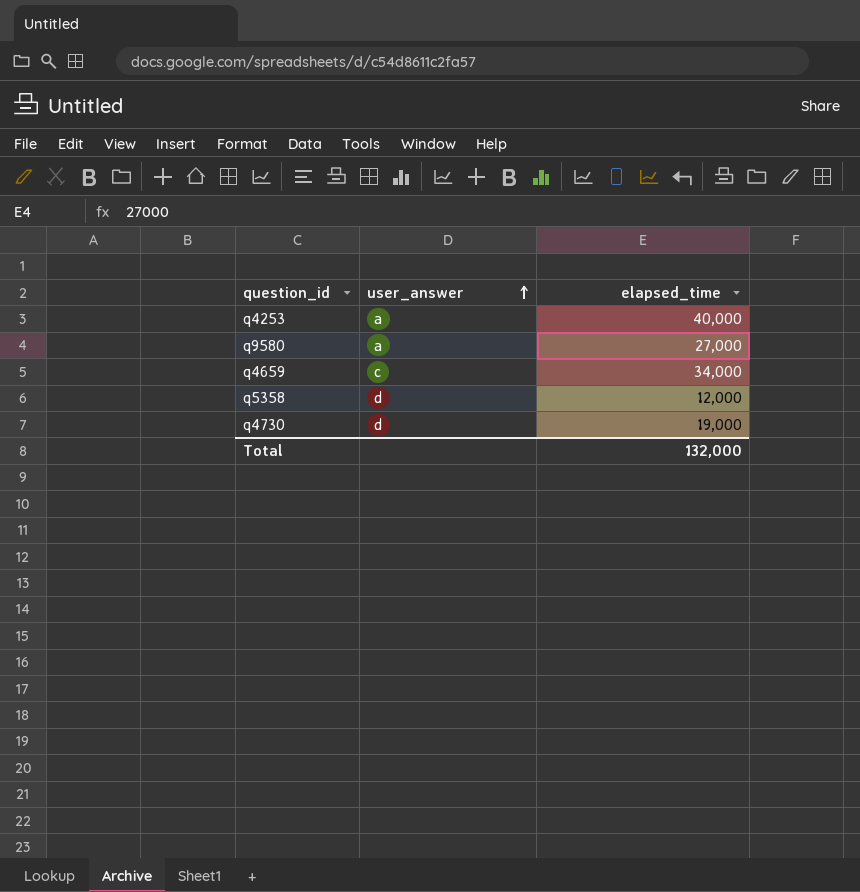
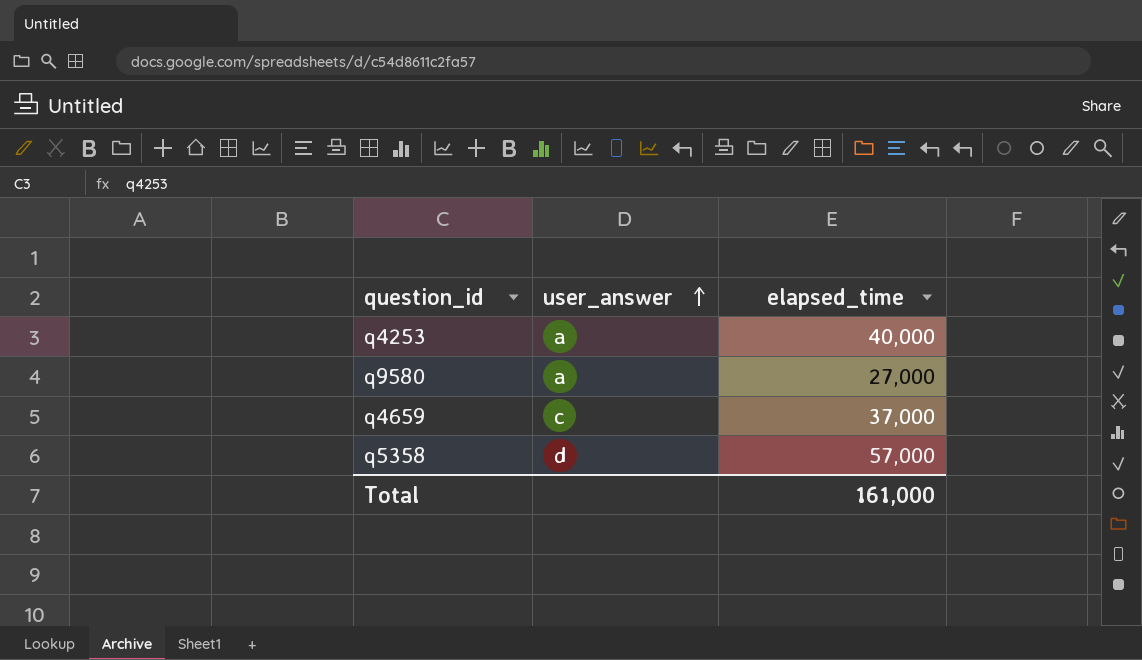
row q4730: d | 19,000 -> none
q4659 | elapsed_time: 34,000 -> 37,000
q5358 | elapsed_time: 12,000 -> 57,000
Total | elapsed_time: 132,000 -> 161,000

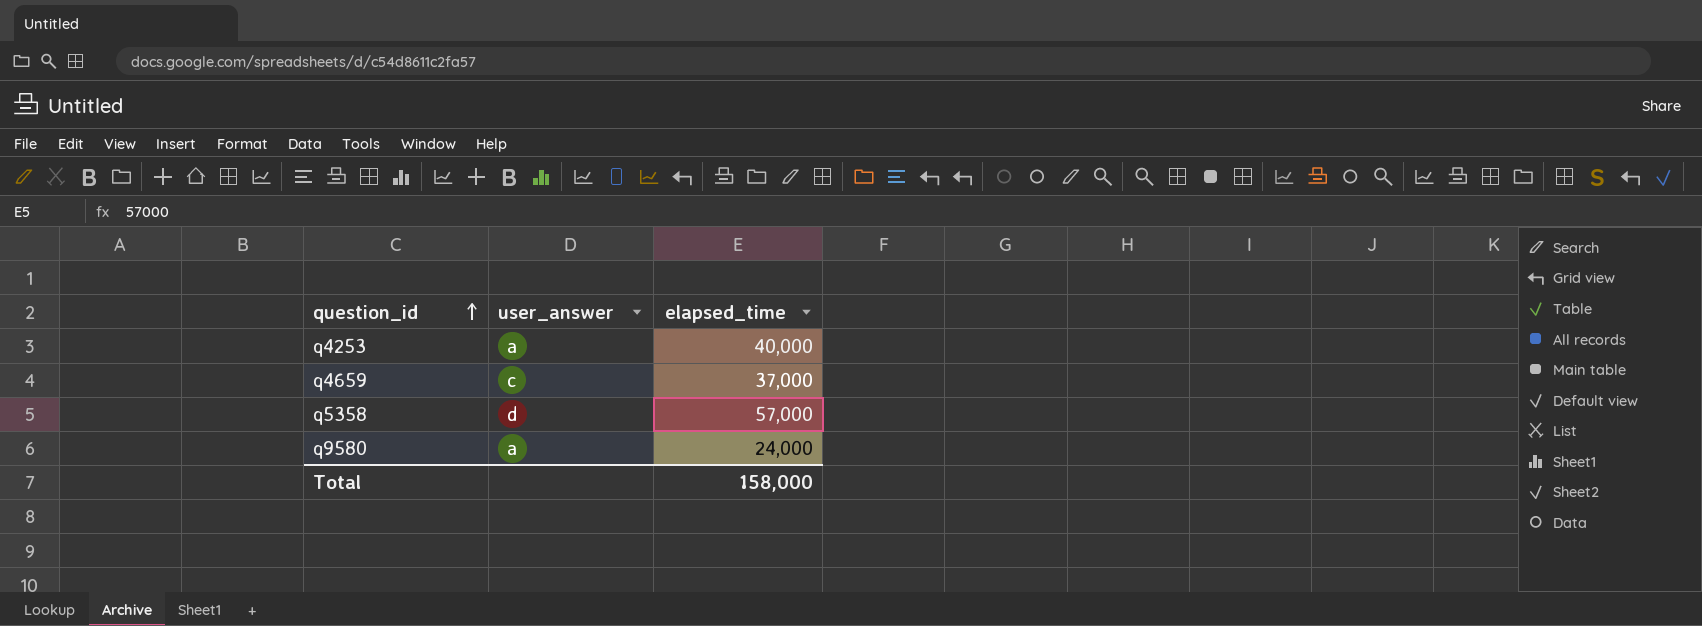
row order: user_answer ascending -> question_id ascending
q9580 | elapsed_time: 27,000 -> 24,000
Total | elapsed_time: 161,000 -> 158,000

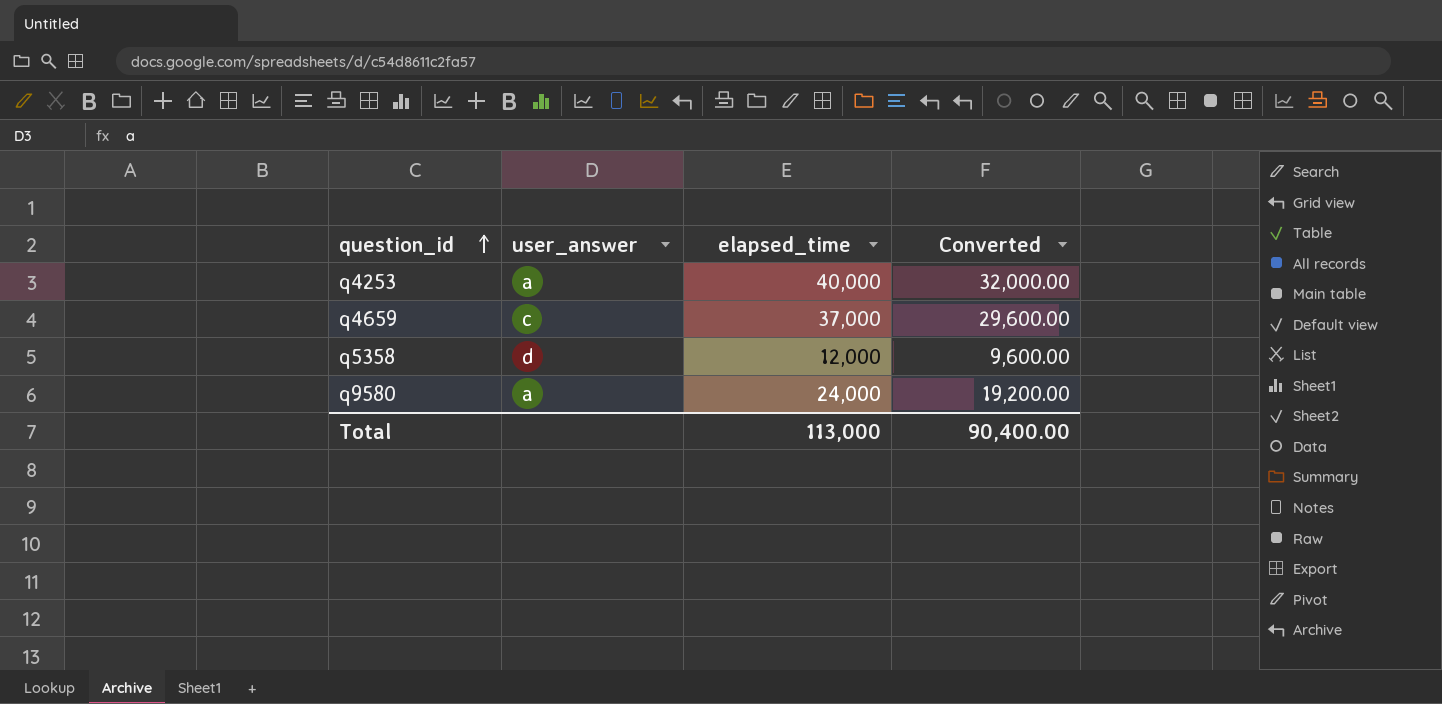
column Converted | formula: none -> [elapsed_time] * 0.8
q5358 | elapsed_time: 57,000 -> 12,000
Total | elapsed_time: 158,000 -> 113,000

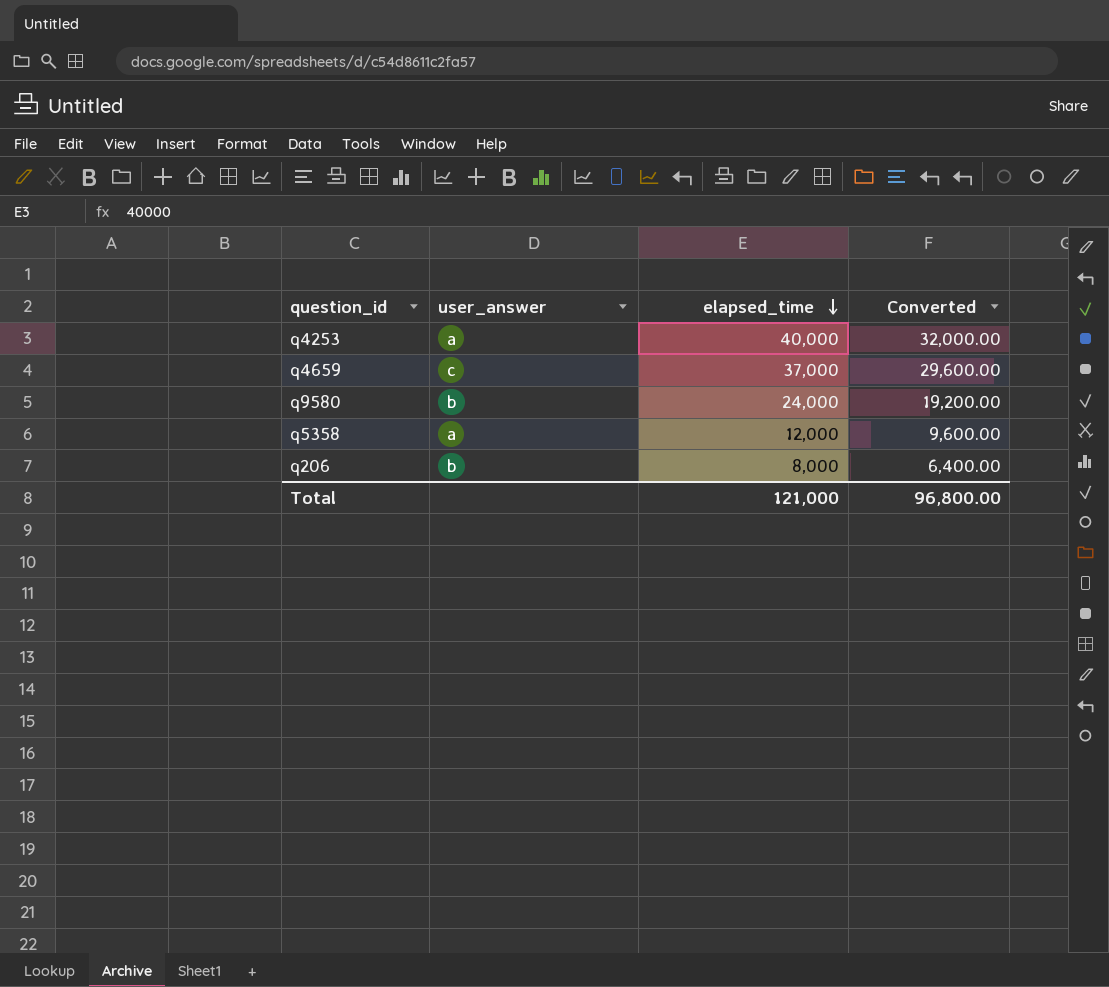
row order: question_id ascending -> elapsed_time descending
q9580 | user_answer: a -> b
q5358 | user_answer: d -> a
row q206: none -> b | 8,000 | 6,400.00
Total | elapsed_time: 113,000 -> 121,000
Total | Converted: 90,400.00 -> 96,800.00

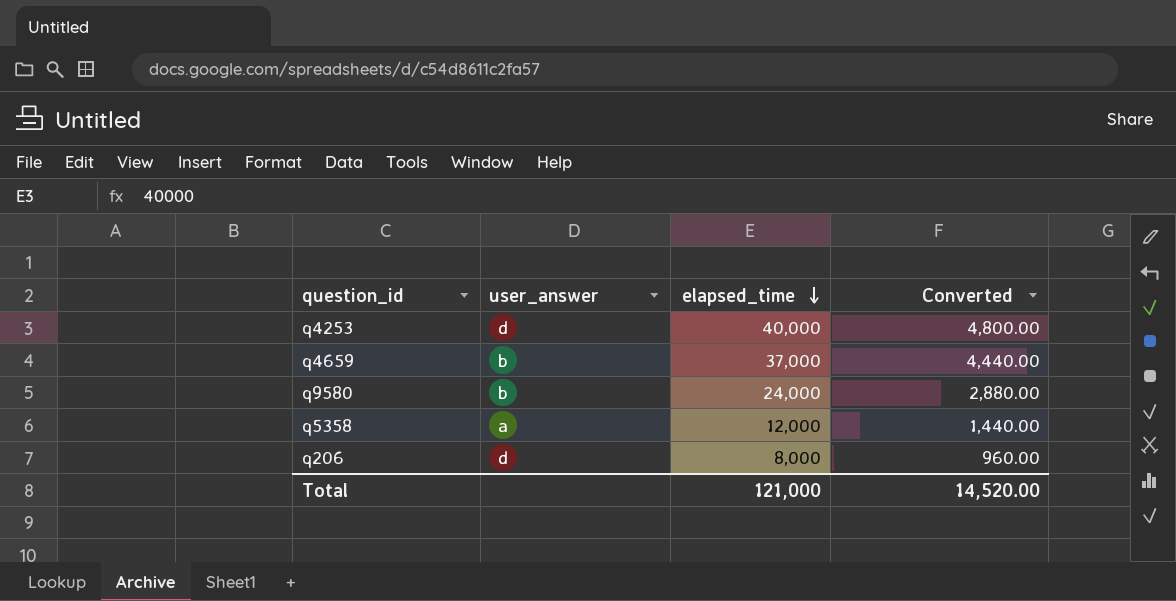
column Converted | formula: [elapsed_time] * 0.8 -> [elapsed_time] * 0.12
q4253 | user_answer: a -> d
q4659 | user_answer: c -> b
q206 | user_answer: b -> d
Total | Converted: 96,800.00 -> 14,520.00

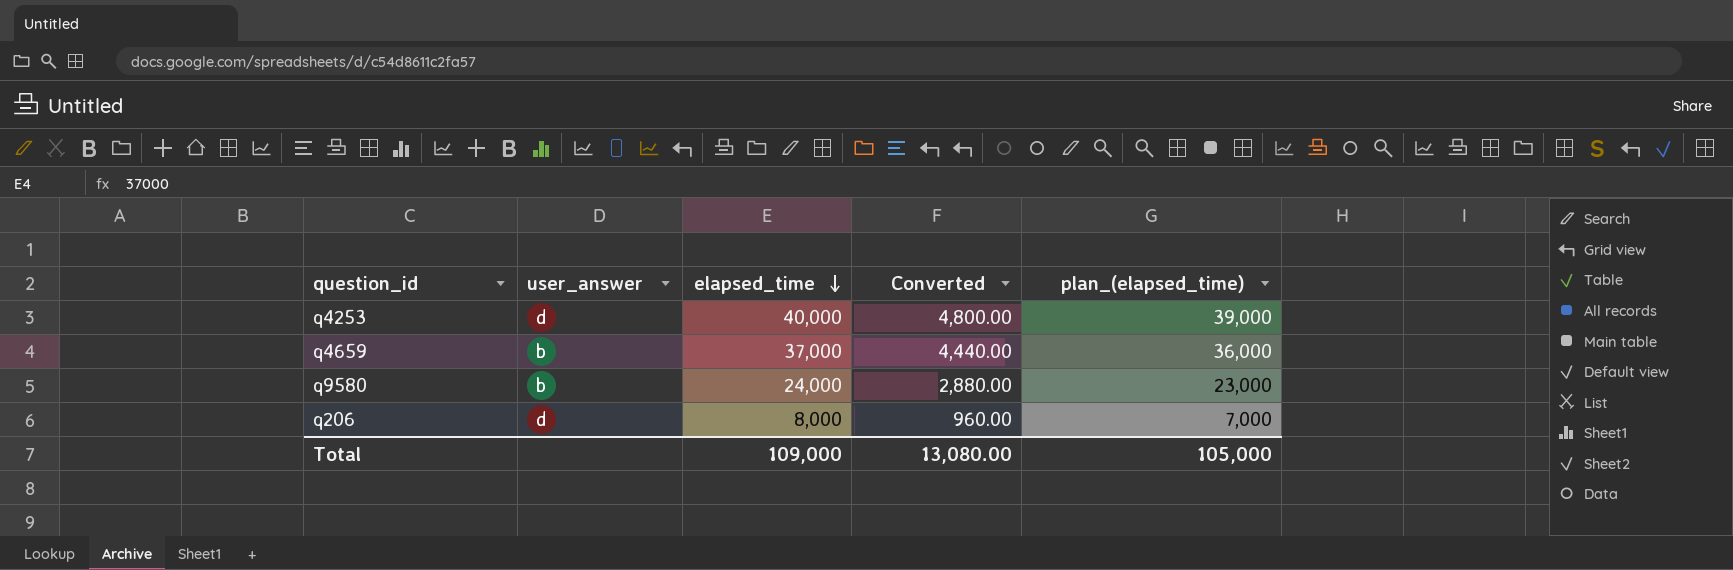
column plan_(elapsed_time) | formula: none -> [elapsed_time] - 1000
row q5358: a | 12,000 | 1,440.00 -> none
Total | elapsed_time: 121,000 -> 109,000
Total | Converted: 14,520.00 -> 13,080.00

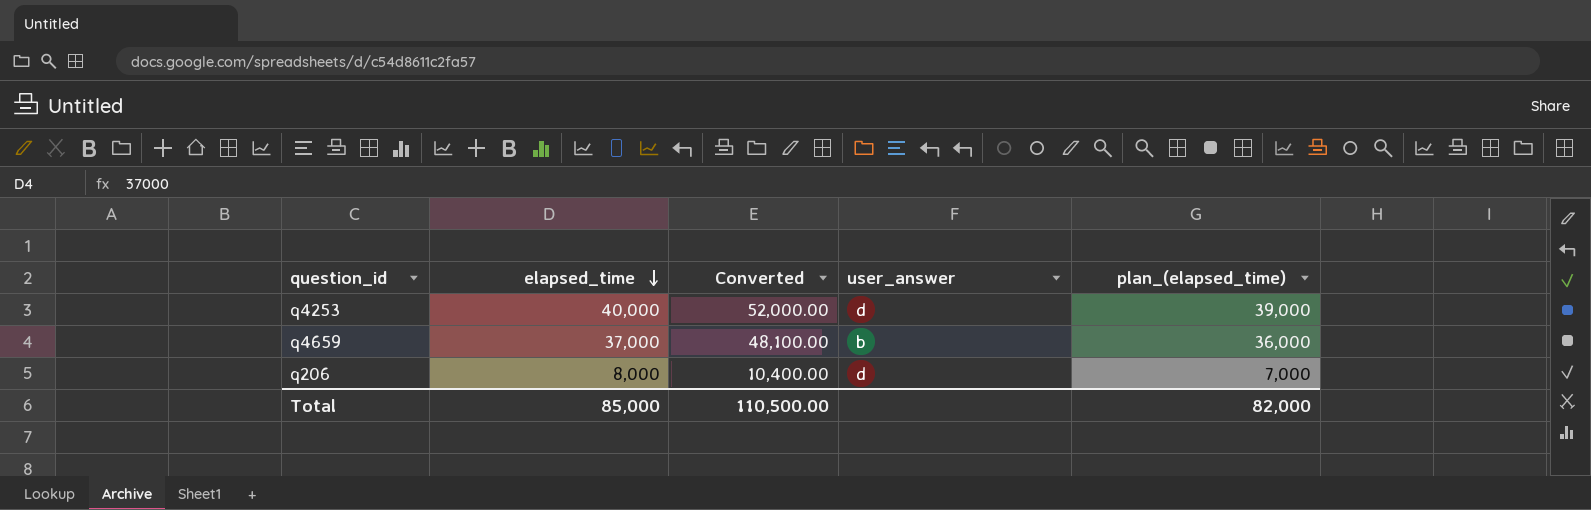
column Converted | formula: [elapsed_time] * 0.12 -> [elapsed_time] * 1.3
column user_answer | position: 2 -> 4
row q9580: b | 24,000 | 2,880.00 | 23,000 -> none
Total | elapsed_time: 109,000 -> 85,000
Total | Converted: 13,080.00 -> 110,500.00
Total | plan_(elapsed_time): 105,000 -> 82,000

